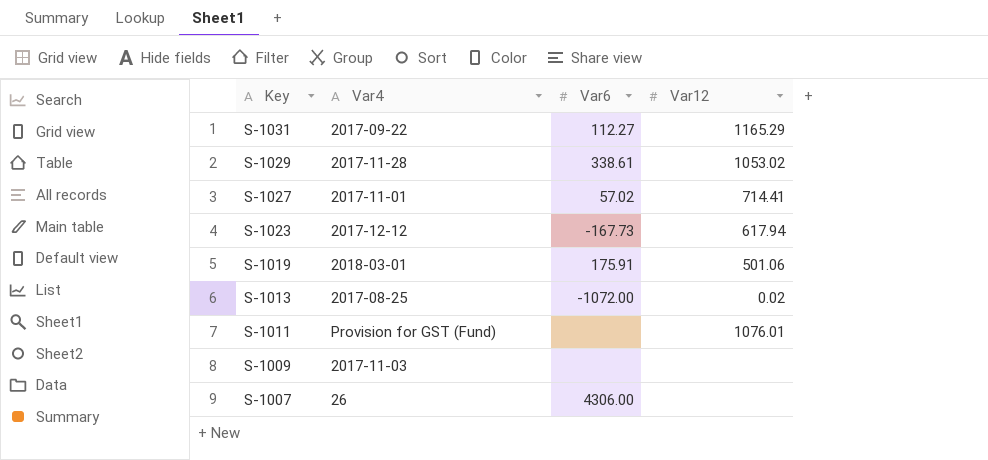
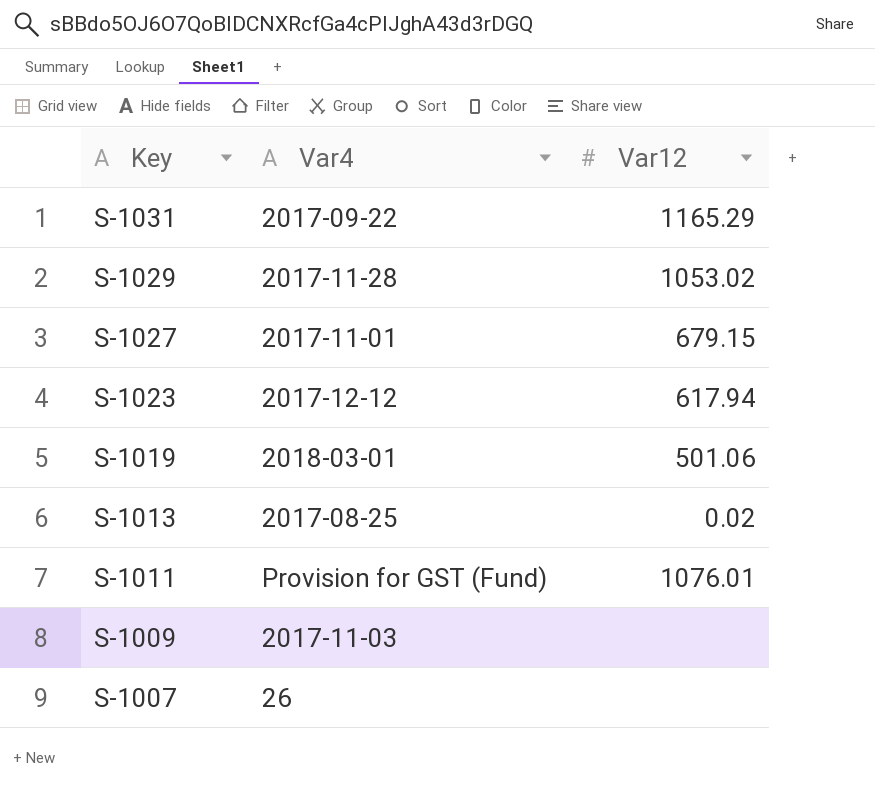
column Var6 | position: 3 -> none
S-1027 | Var12: 714.41 -> 679.15

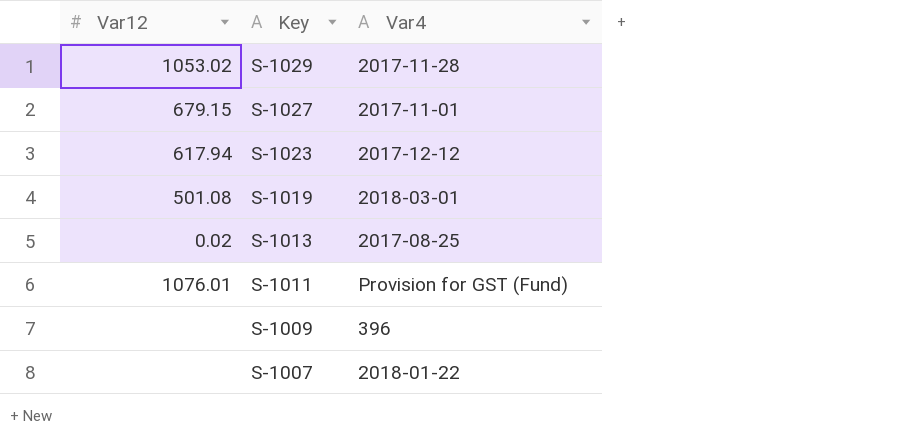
column Var12 | position: 3 -> 1
row S-1031: 2017-09-22 | 1165.29 -> none
S-1019 | Var12: 501.06 -> 501.08
S-1009 | Var4: 2017-11-03 -> 396
S-1007 | Var4: 26 -> 2018-01-22

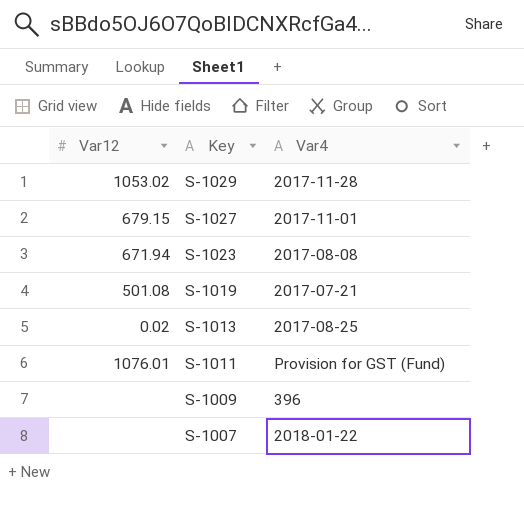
S-1023 | Var12: 617.94 -> 671.94
S-1023 | Var4: 2017-12-12 -> 2017-08-08
S-1019 | Var4: 2018-03-01 -> 2017-07-21

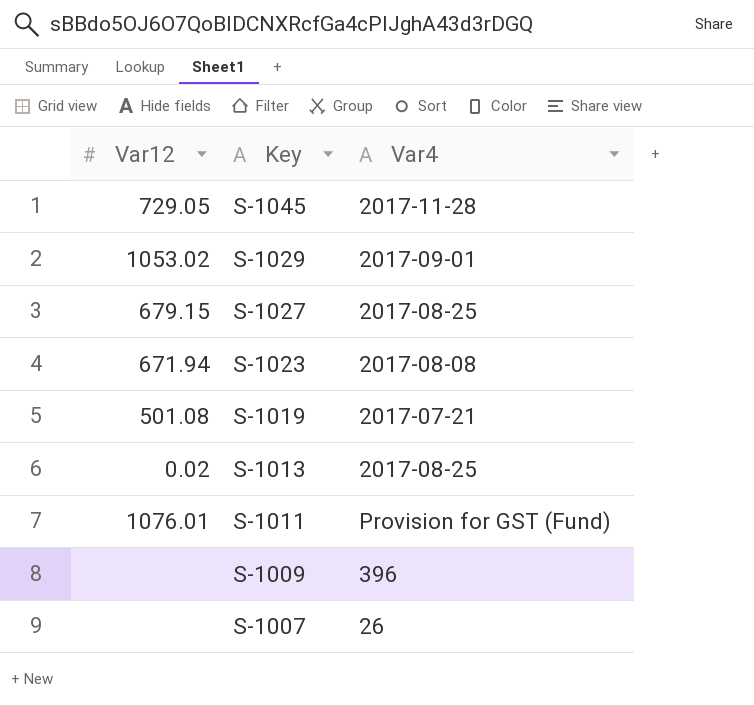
row S-1045: none -> 729.05 | 2017-11-28
S-1029 | Var4: 2017-11-28 -> 2017-09-01
S-1027 | Var4: 2017-11-01 -> 2017-08-25
S-1007 | Var4: 2018-01-22 -> 26

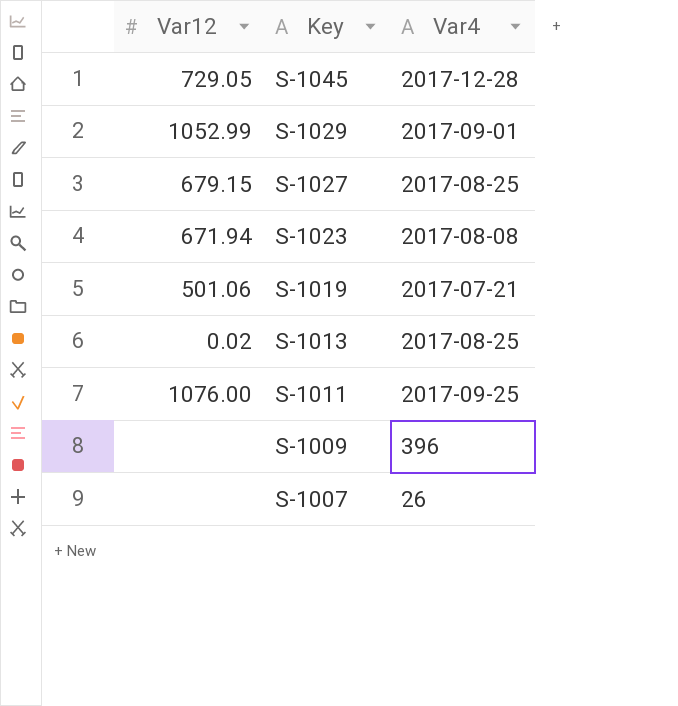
S-1045 | Var4: 2017-11-28 -> 2017-12-28
S-1029 | Var12: 1053.02 -> 1052.99
S-1019 | Var12: 501.08 -> 501.06
S-1011 | Var12: 1076.01 -> 1076.00
S-1011 | Var4: Provision for GST (Fund) -> 2017-09-25

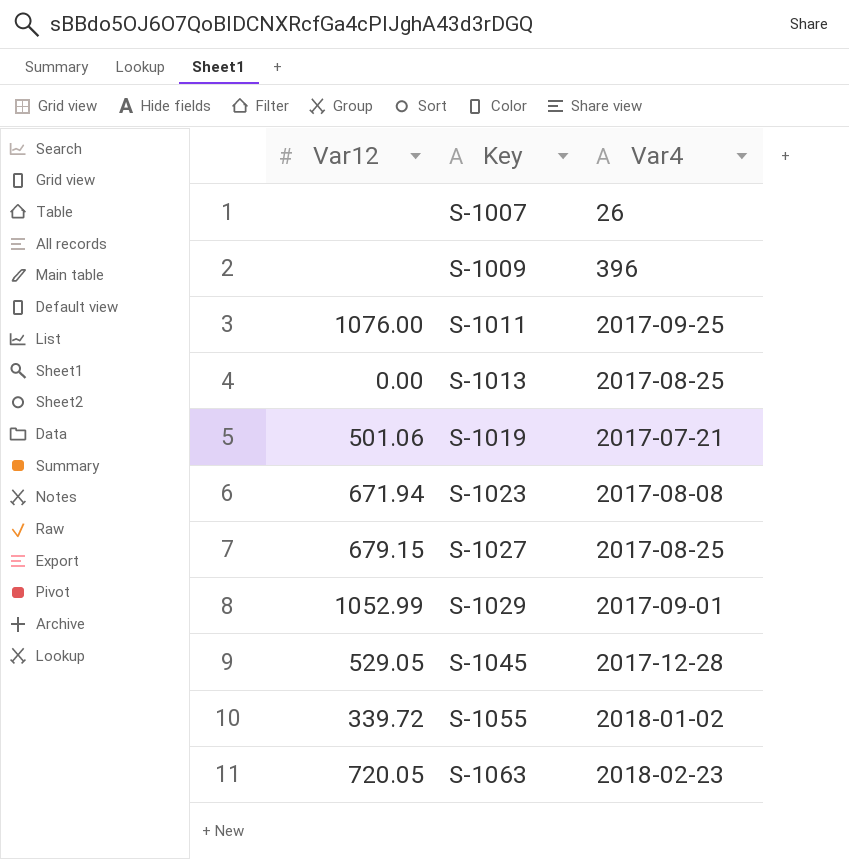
row order: Key descending -> Key ascending
S-1013 | Var12: 0.02 -> 0.00
S-1045 | Var12: 729.05 -> 529.05
row S-1055: none -> 339.72 | 2018-01-02
row S-1063: none -> 720.05 | 2018-02-23

